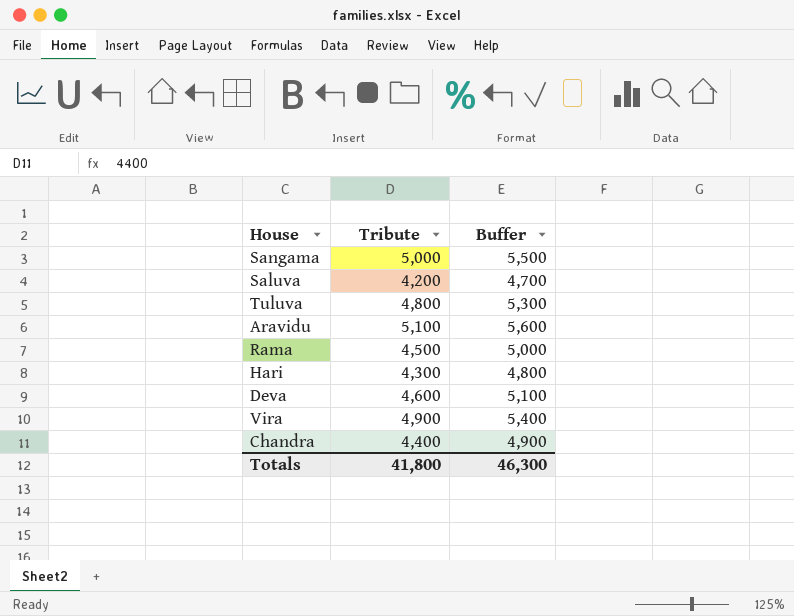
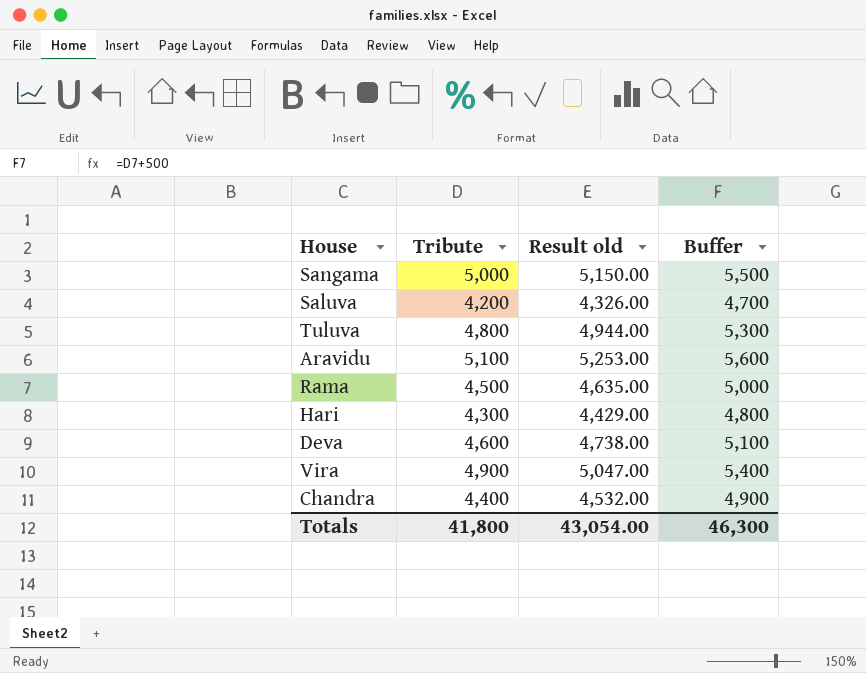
column Result old | formula: none -> [Tribute] * 1.03

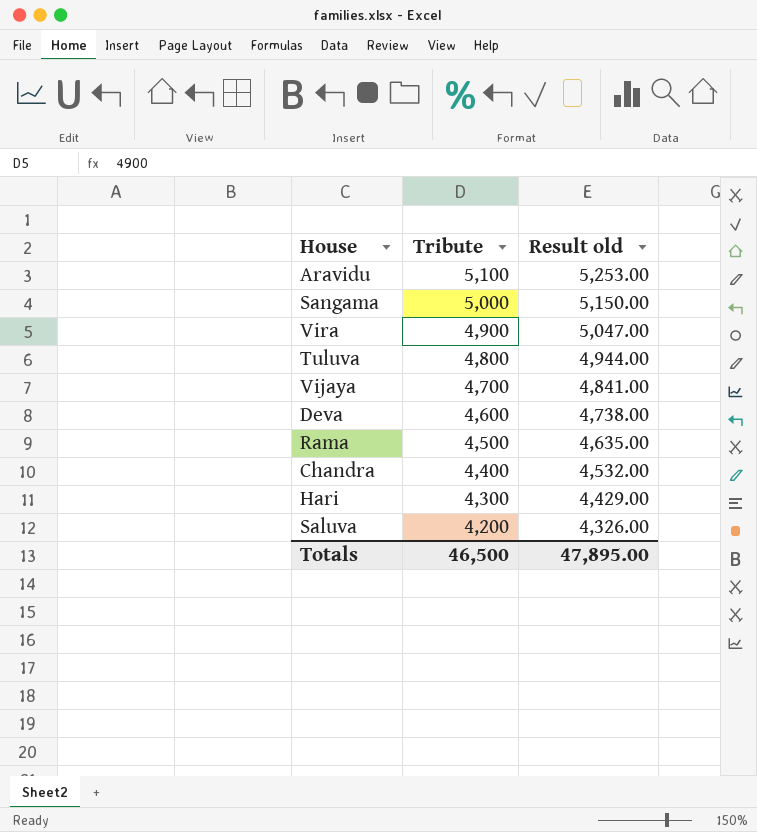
row order: none -> Tribute descending
column Buffer | formula: [Tribute] + 500 -> none
row Vijaya: none -> 4,700 | 4,841.00
Totals | Tribute: 41,800 -> 46,500
Totals | Result old: 43,054.00 -> 47,895.00

